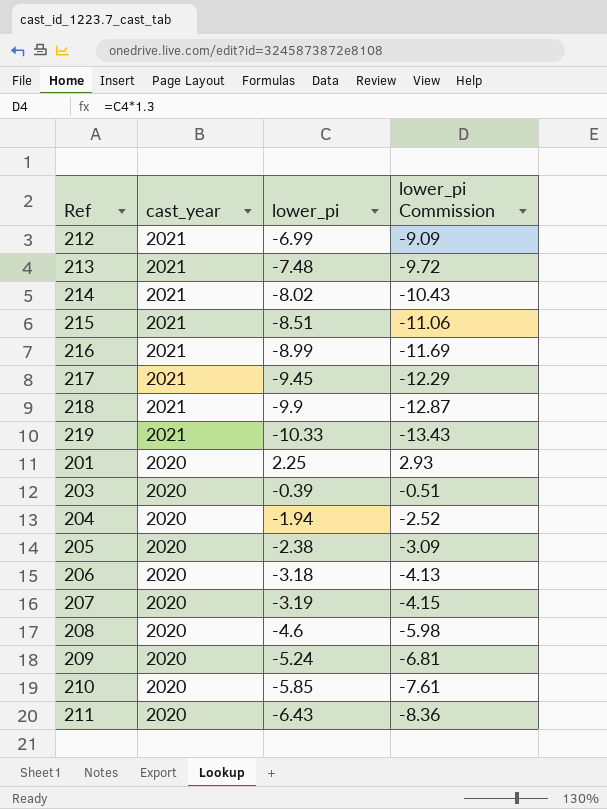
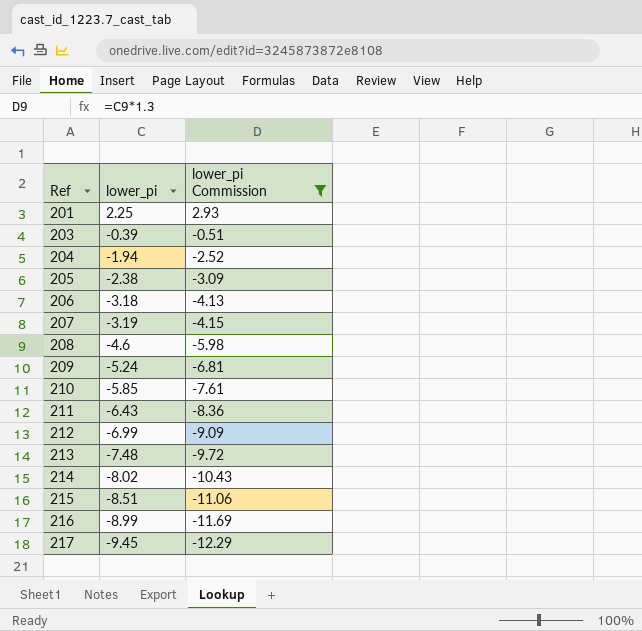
filter: none -> lower_pi Commission >= -12.29
row order: cast_year descending -> Ref ascending
column cast_year | position: 2 -> none

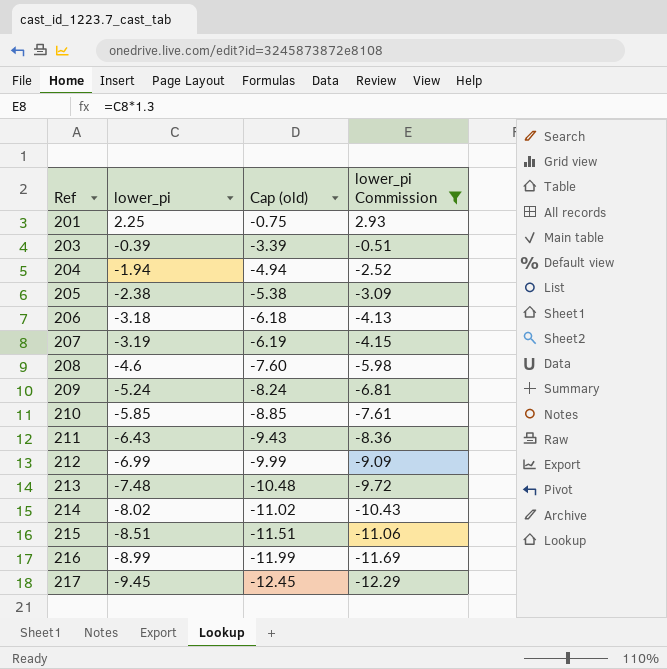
column Cap (old) | formula: none -> [lower_pi] - 3

